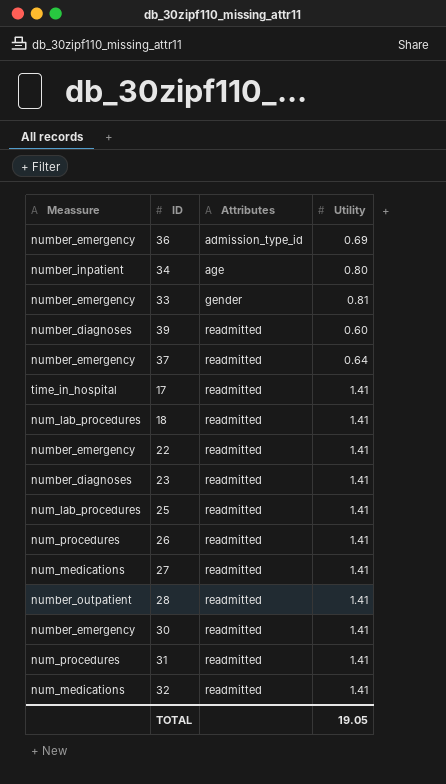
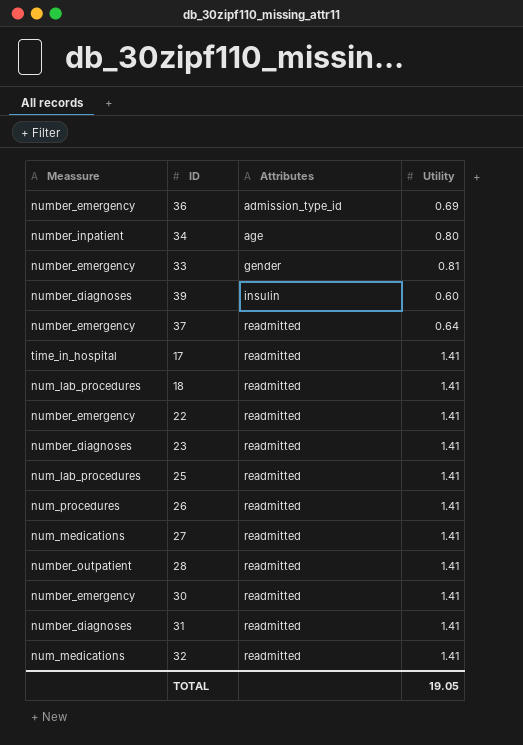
39 | Attributes: readmitted -> insulin
31 | Meassure: num_procedures -> number_diagnoses

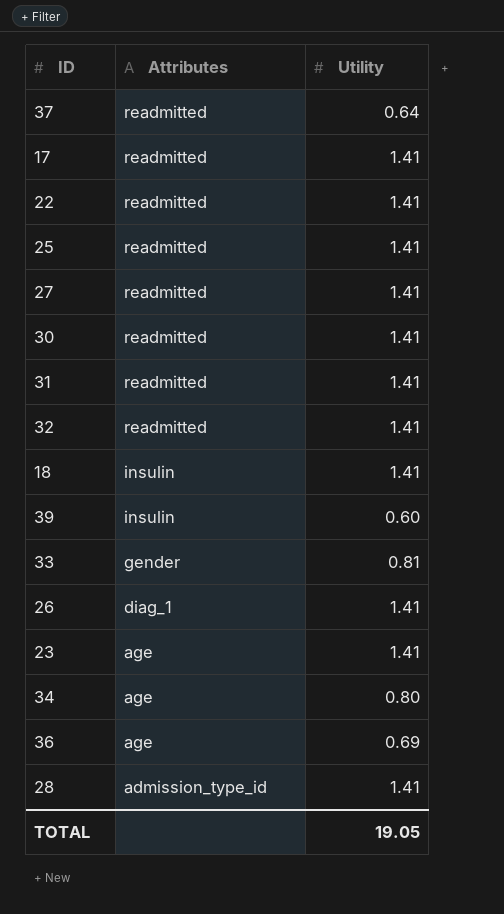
row order: Attributes ascending -> Attributes descending
column Meassure | position: 1 -> none
18 | Attributes: readmitted -> insulin
26 | Attributes: readmitted -> diag_1
23 | Attributes: readmitted -> age
36 | Attributes: admission_type_id -> age
28 | Attributes: readmitted -> admission_type_id

